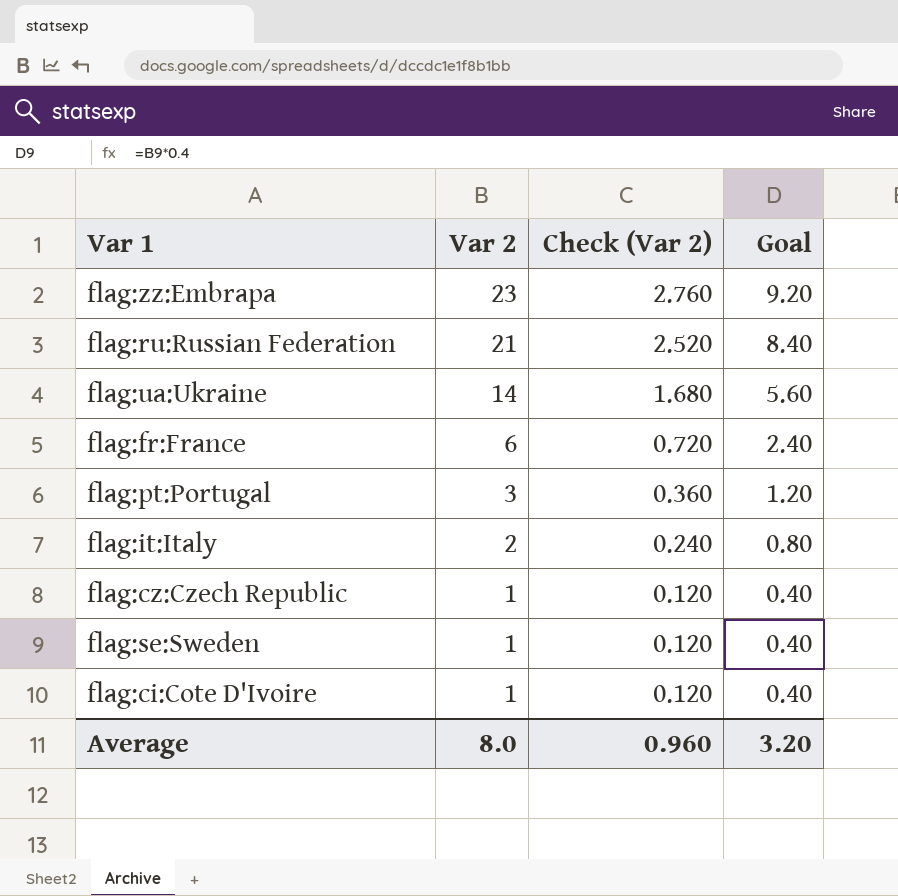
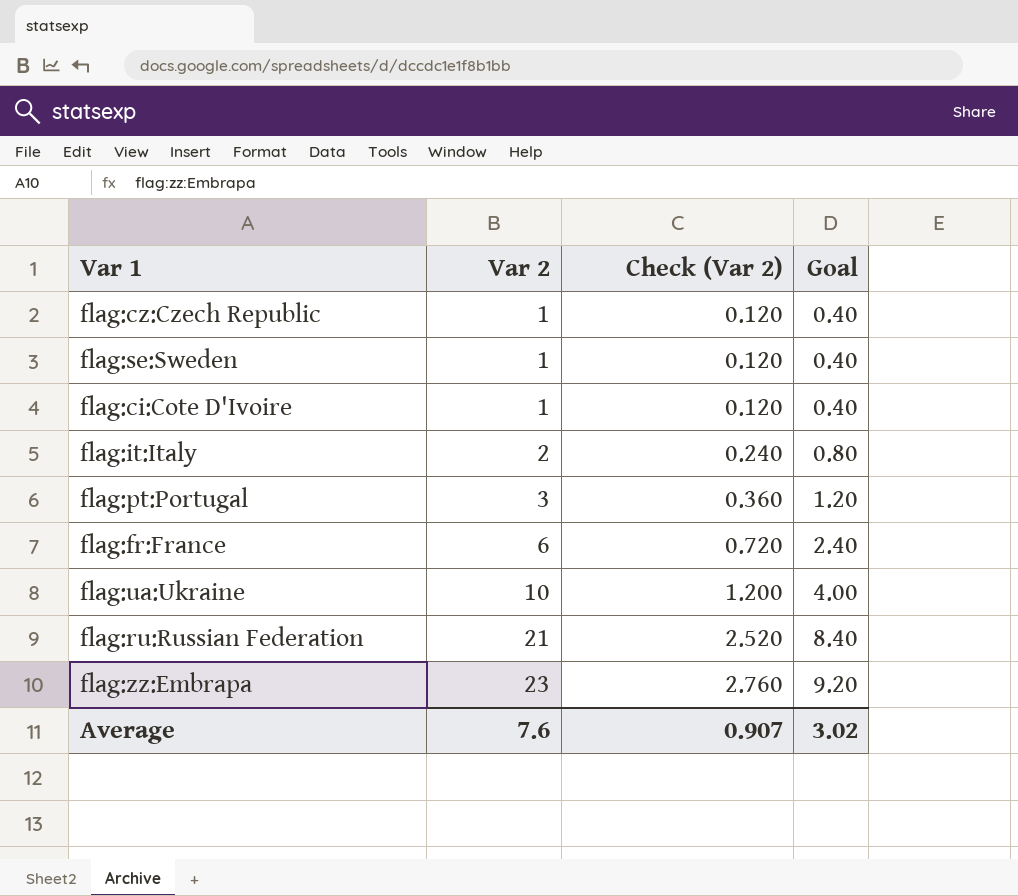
row order: Var 2 descending -> Var 2 ascending
flag:ua:Ukraine | Var 2: 14 -> 10
flag:ua:Ukraine | Check (Var 2): 1.680 -> 1.200
flag:ua:Ukraine | Goal: 5.60 -> 4.00
Average | Var 2: 8.0 -> 7.6
Average | Check (Var 2): 0.960 -> 0.907
Average | Goal: 3.20 -> 3.02

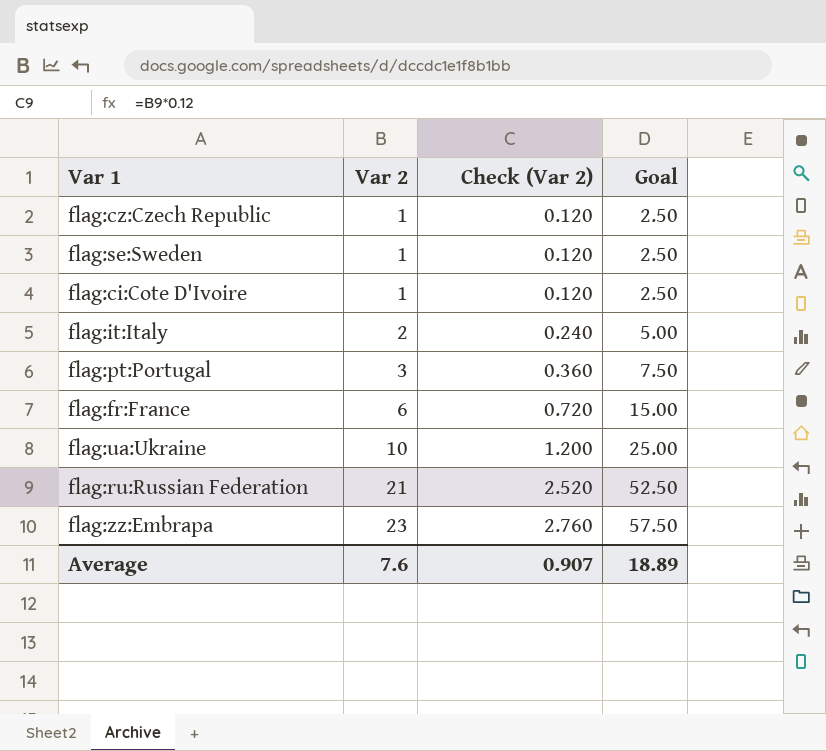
column Goal | formula: [Var 2] * 0.4 -> [Var 2] * 2.5
Average | Goal: 3.02 -> 18.89

